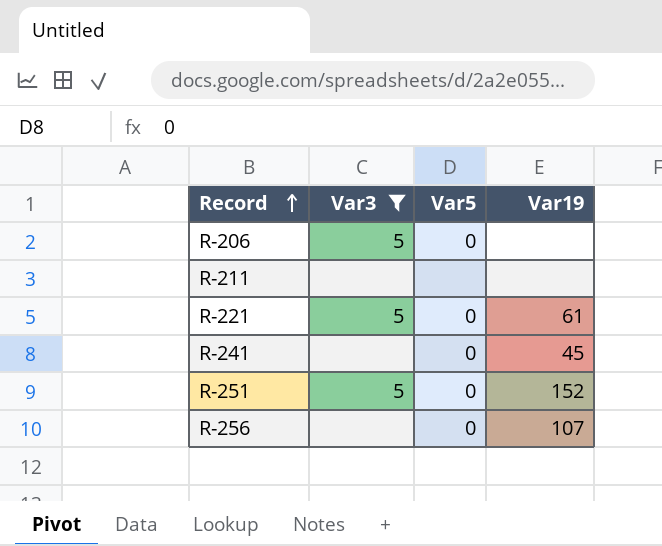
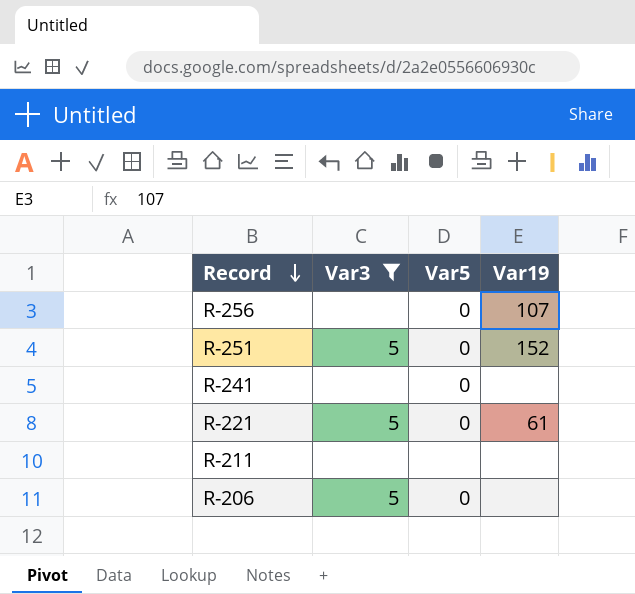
row order: Record ascending -> Record descending
R-241 | Var19: 45 -> none

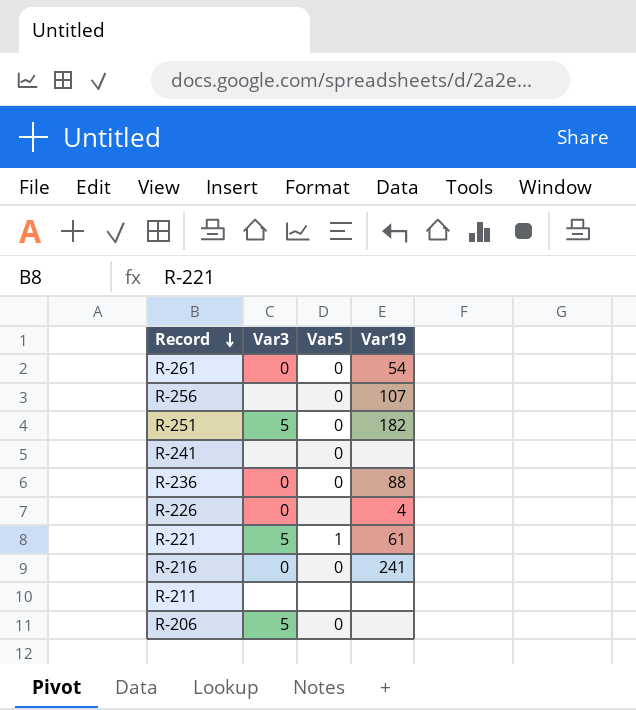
filter: Var3 != 0 -> none
R-251 | Var19: 152 -> 182
R-221 | Var5: 0 -> 1

